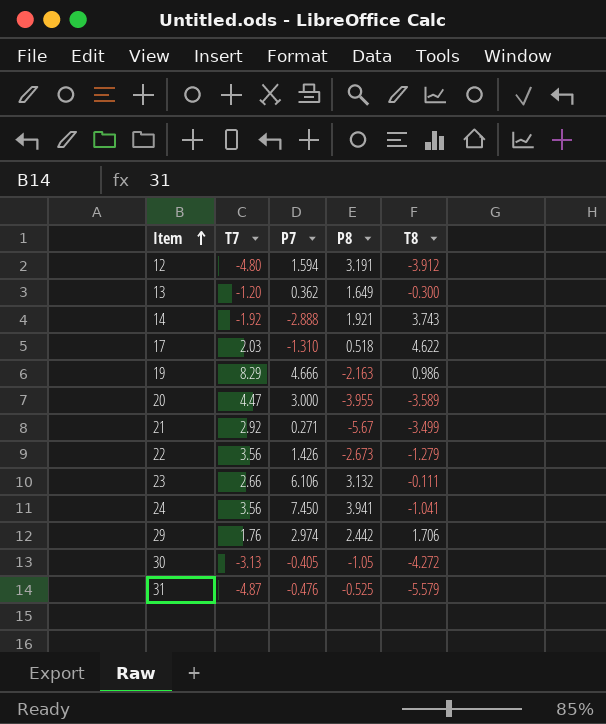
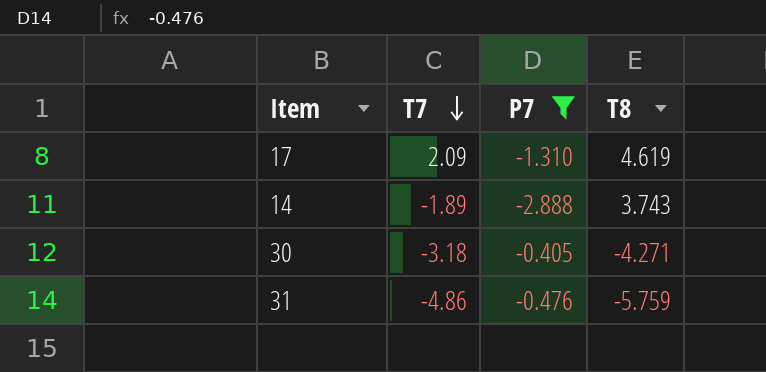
filter: none -> P7 <= -0.405
row order: Item ascending -> T7 descending
column P8 | position: 4 -> none
17 | T7: 2.03 -> 2.09
17 | T8: 4.622 -> 4.619
14 | T7: -1.92 -> -1.89
30 | T7: -3.13 -> -3.18
30 | T8: -4.272 -> -4.271
31 | T7: -4.87 -> -4.86
31 | T8: -5.579 -> -5.759

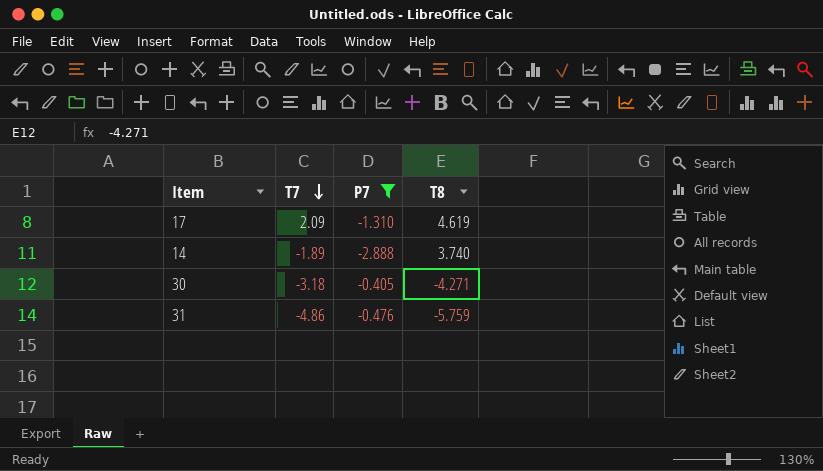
14 | T8: 3.743 -> 3.740

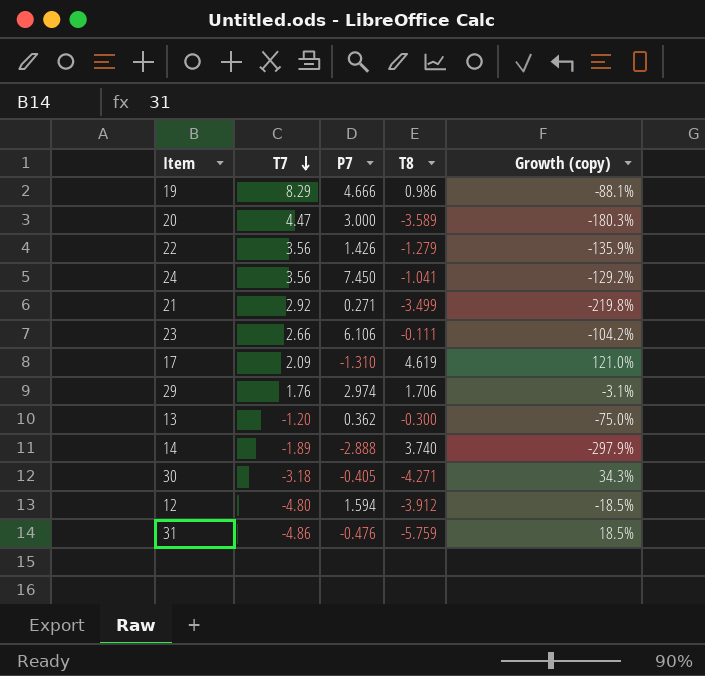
filter: P7 <= -0.405 -> none
column Growth (copy) | formula: none -> ([T8] - [T7]) / [T7]

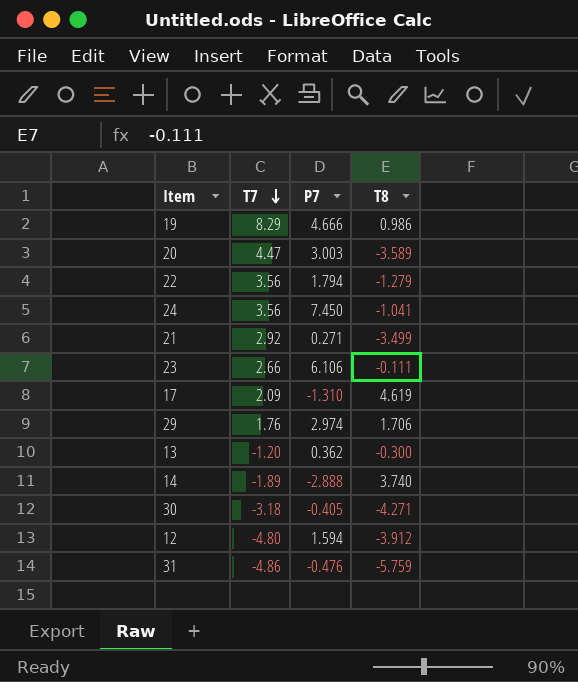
column Growth (copy) | formula: ([T8] - [T7]) / [T7] -> none
20 | P7: 3.000 -> 3.003
22 | P7: 1.426 -> 1.794

